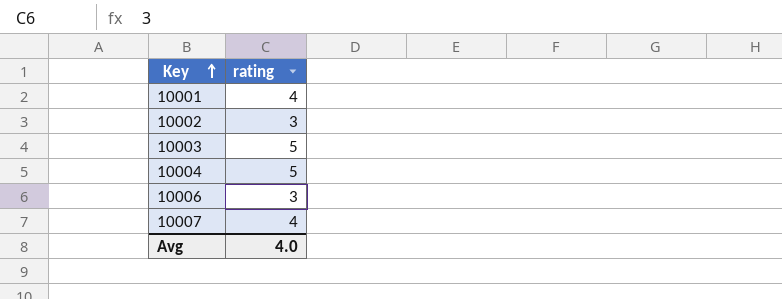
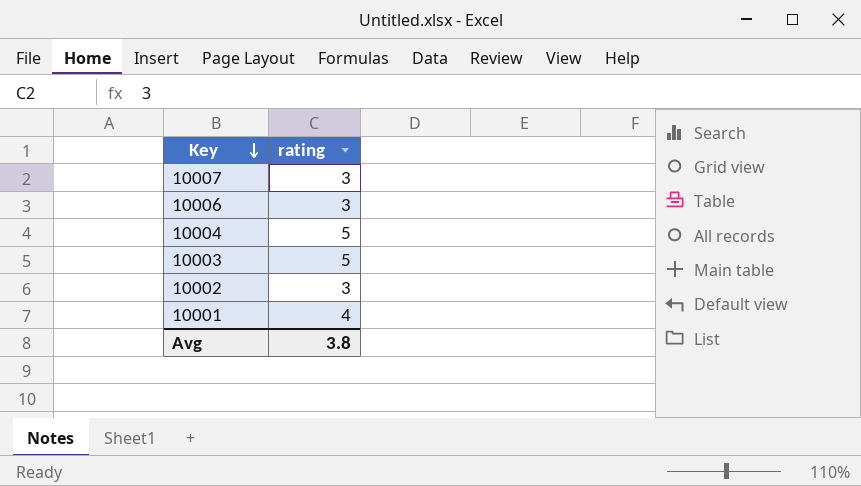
row order: Key ascending -> Key descending
10007 | rating: 4 -> 3
Avg | rating: 4.0 -> 3.8

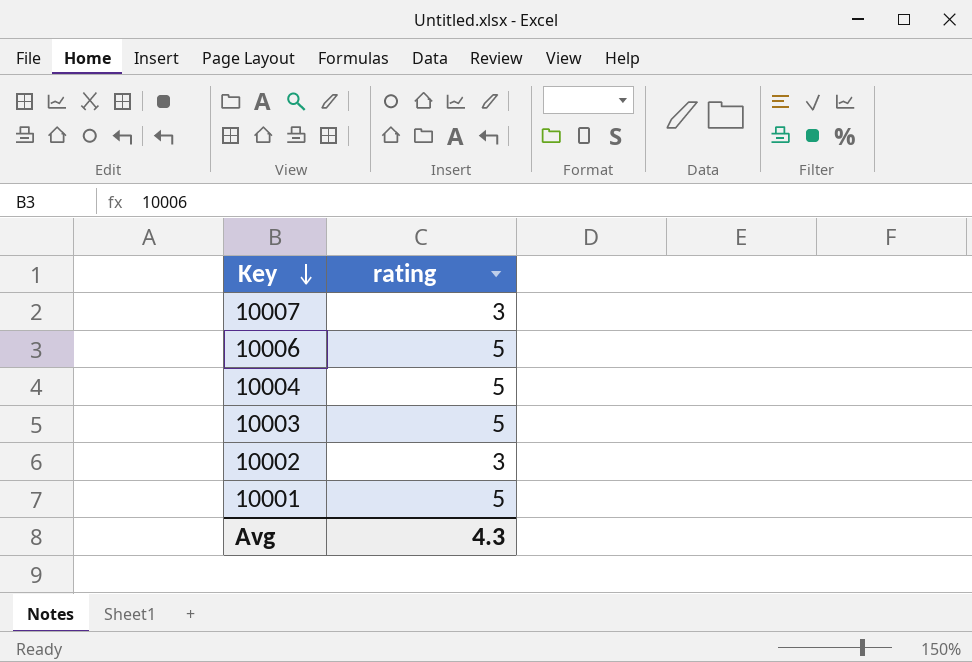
10006 | rating: 3 -> 5
10001 | rating: 4 -> 5
Avg | rating: 3.8 -> 4.3

